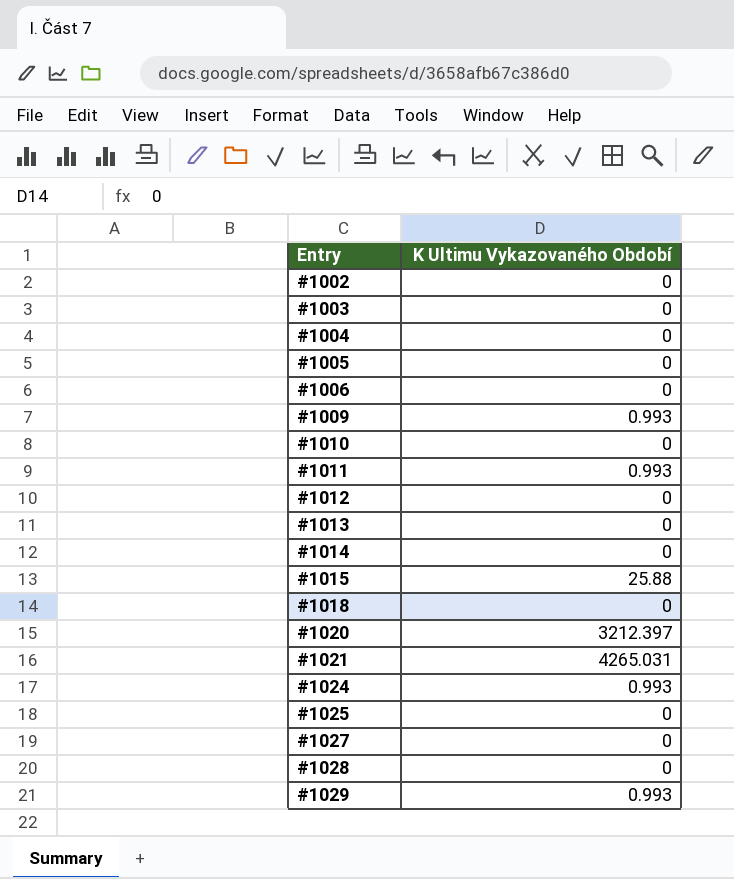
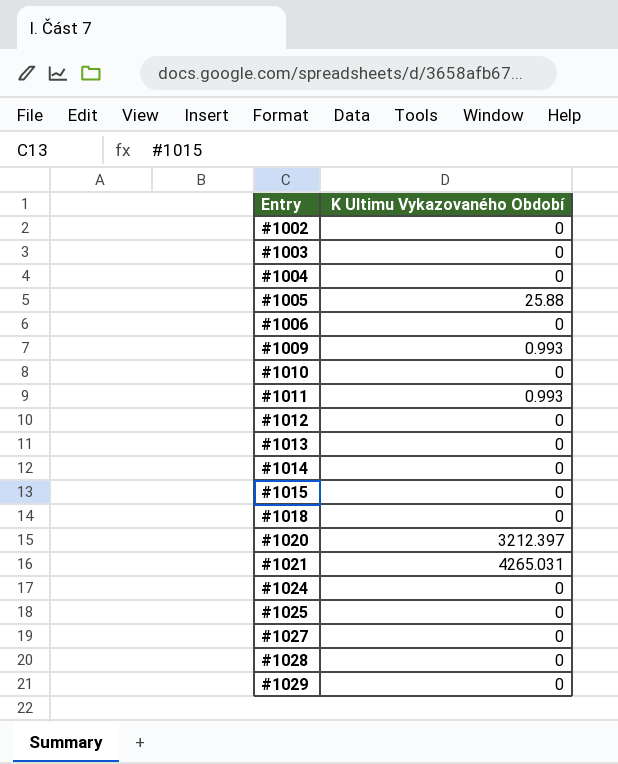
#1005 | K Ultimu Vykazovaného Období: 0 -> 25.88
#1015 | K Ultimu Vykazovaného Období: 25.88 -> 0
#1024 | K Ultimu Vykazovaného Období: 0.993 -> 0
#1029 | K Ultimu Vykazovaného Období: 0.993 -> 0

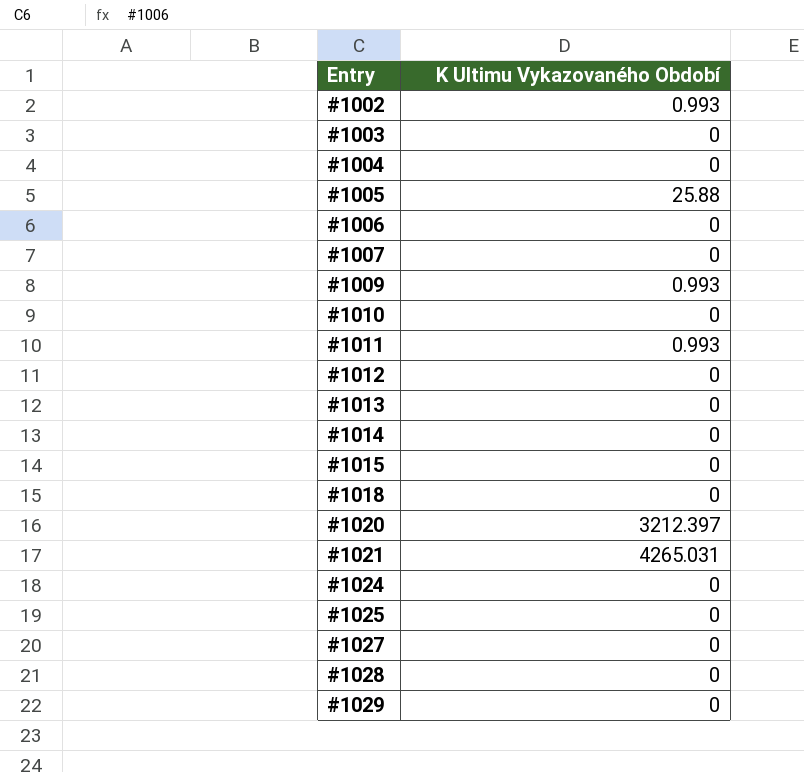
#1002 | K Ultimu Vykazovaného Období: 0 -> 0.993
row #1007: none -> 0

